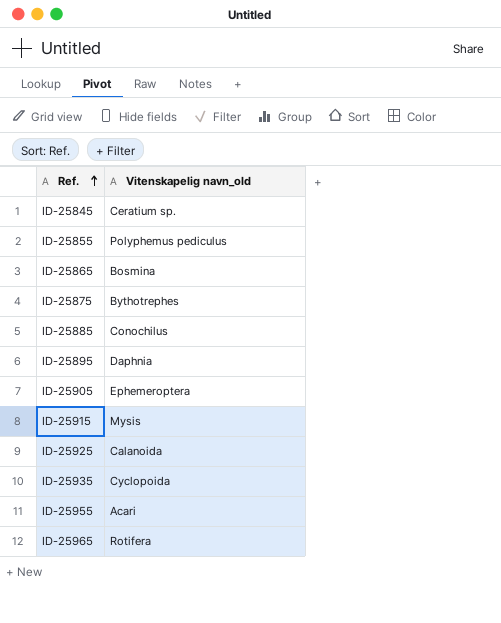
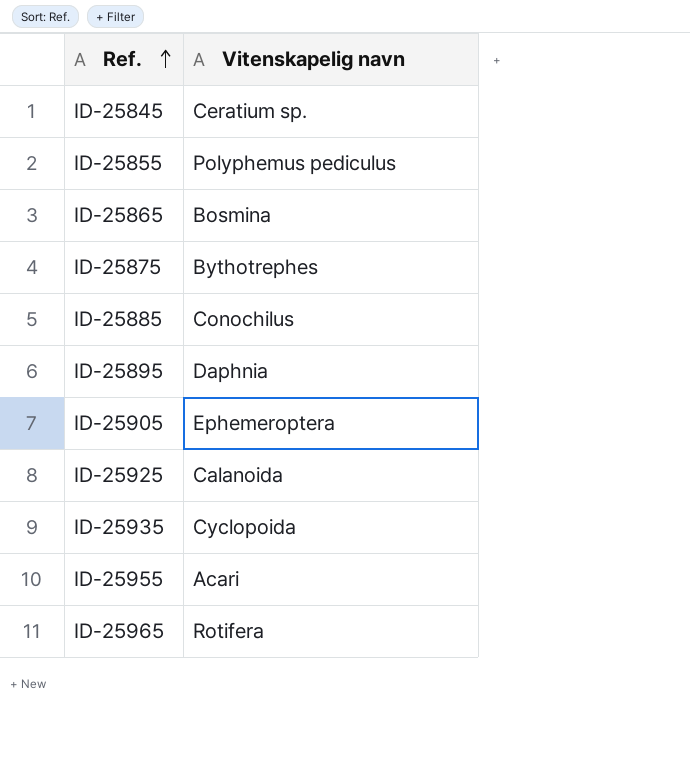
column name: Vitenskapelig navn_old -> Vitenskapelig navn
row ID-25915: Mysis -> none

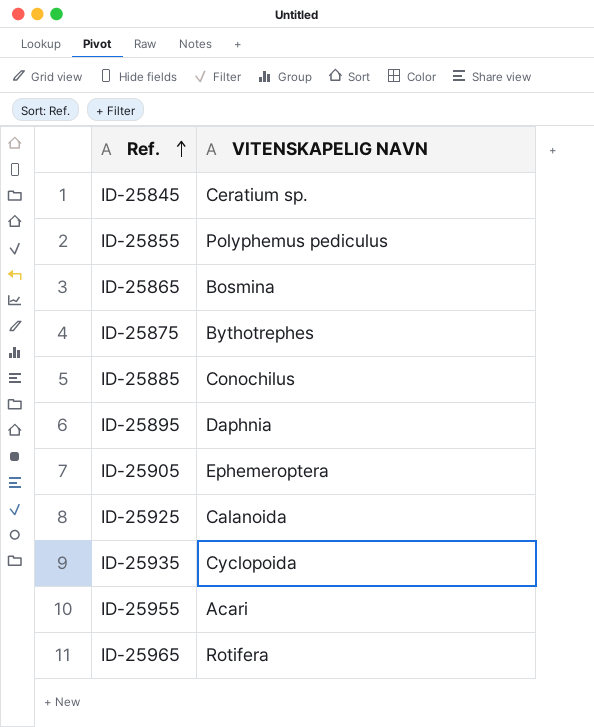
column name: Vitenskapelig navn -> VITENSKAPELIG NAVN

